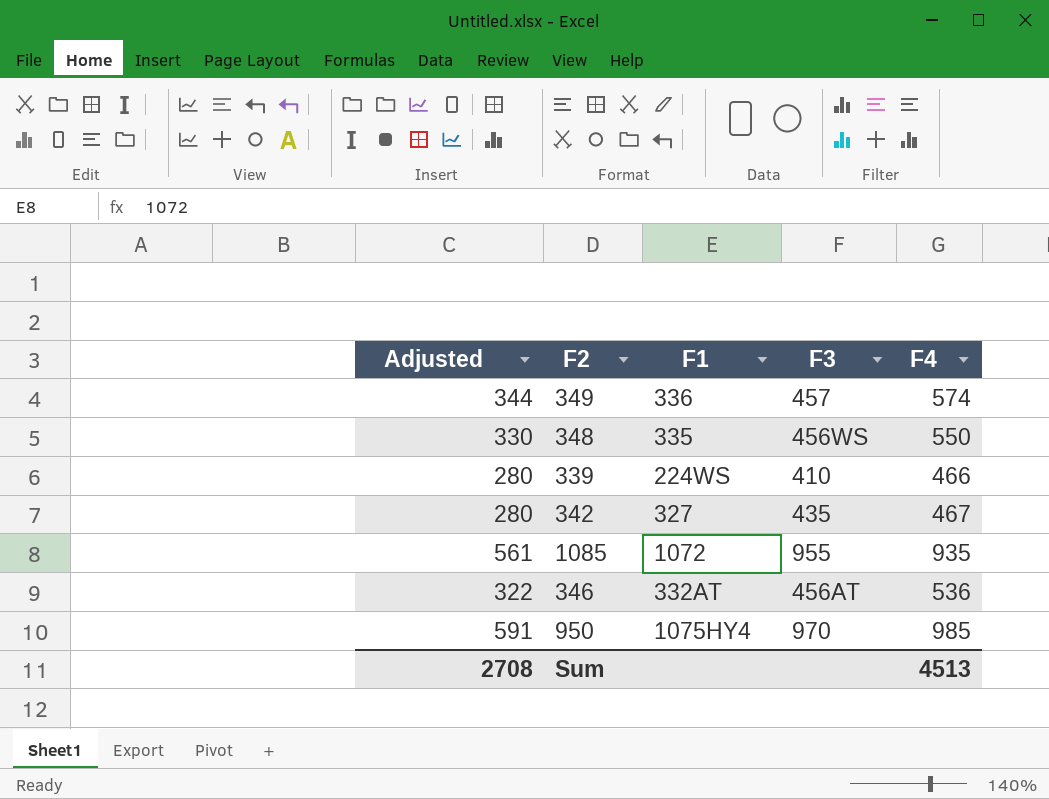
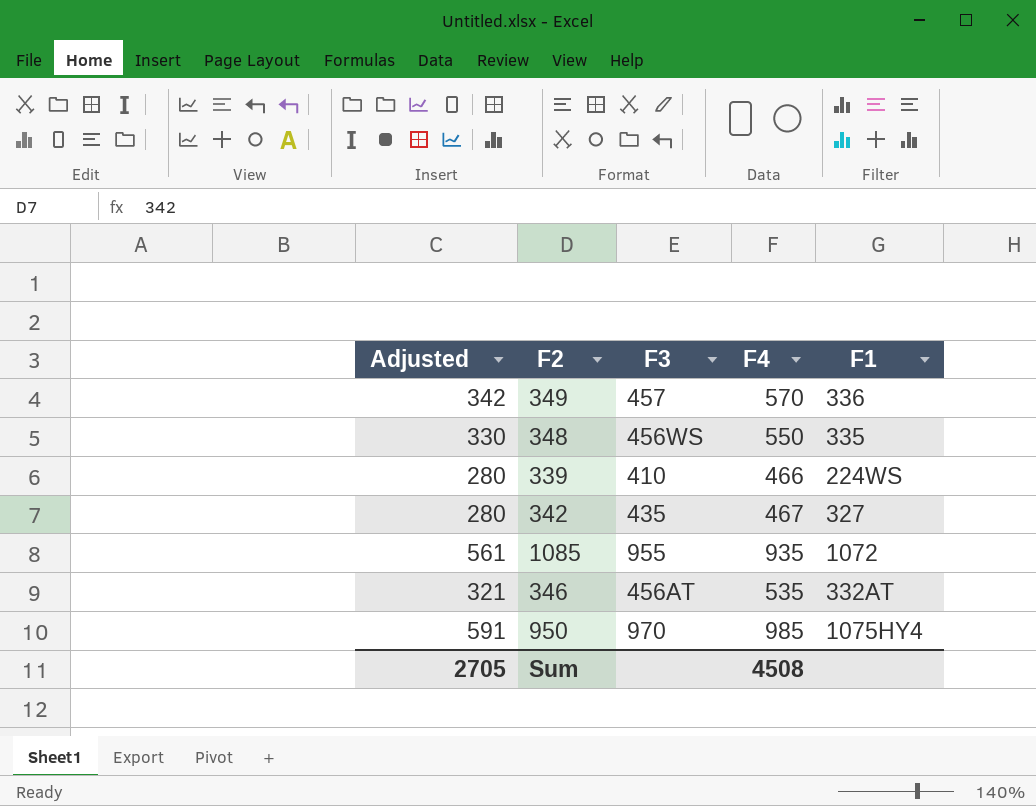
column F1 | position: 3 -> 5
349 | Adjusted: 344 -> 342
349 | F4: 574 -> 570
346 | Adjusted: 322 -> 321
346 | F4: 536 -> 535
Sum | Adjusted: 2708 -> 2705
Sum | F4: 4513 -> 4508

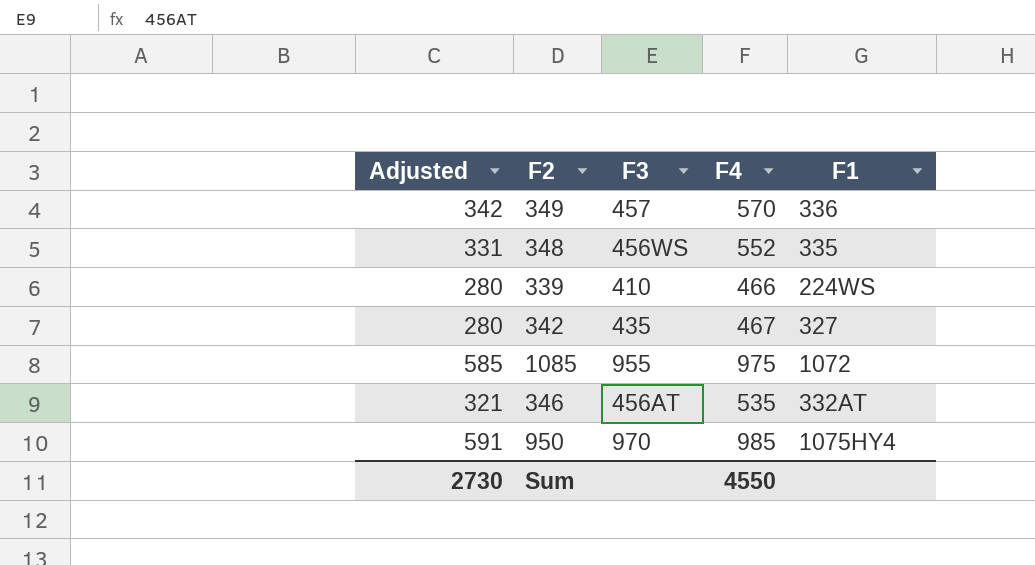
348 | Adjusted: 330 -> 331
348 | F4: 550 -> 552
1085 | Adjusted: 561 -> 585
1085 | F4: 935 -> 975
Sum | Adjusted: 2705 -> 2730
Sum | F4: 4508 -> 4550

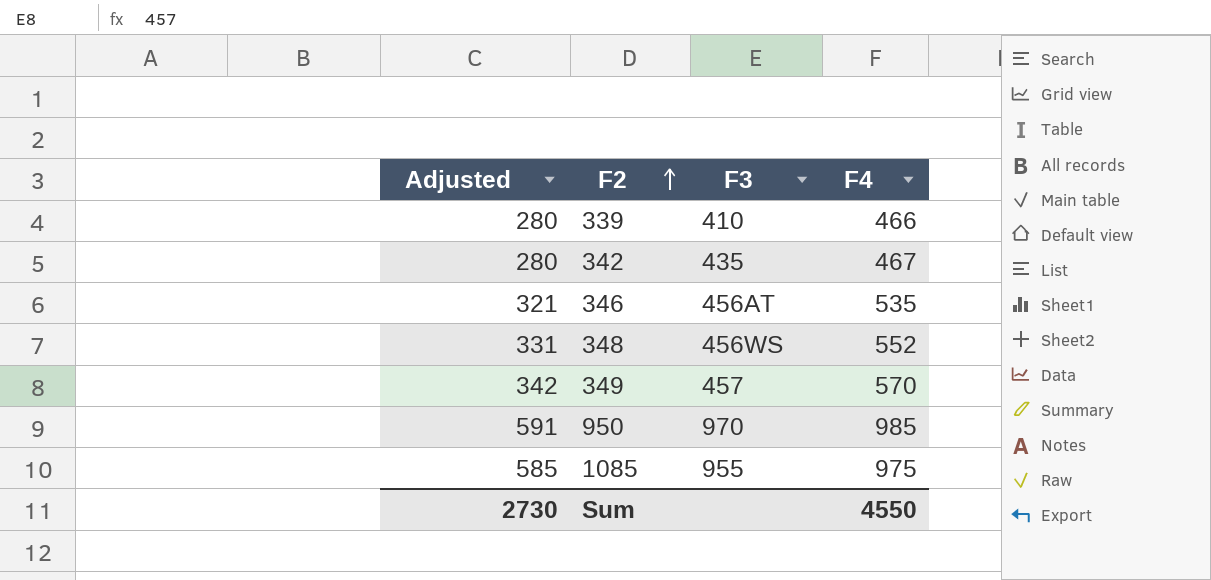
row order: none -> F2 ascending
column F1 | position: 5 -> none

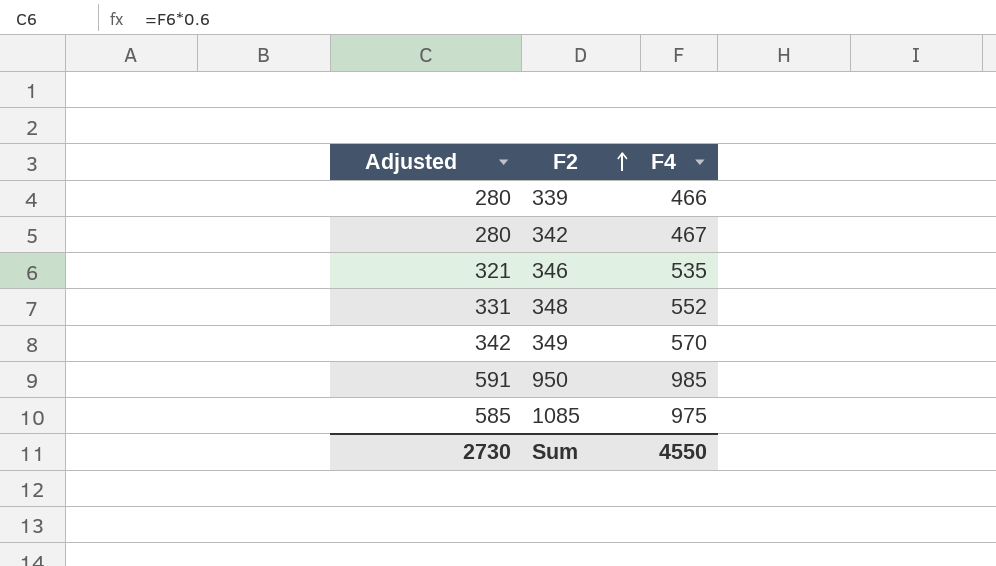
column F3 | position: 3 -> none

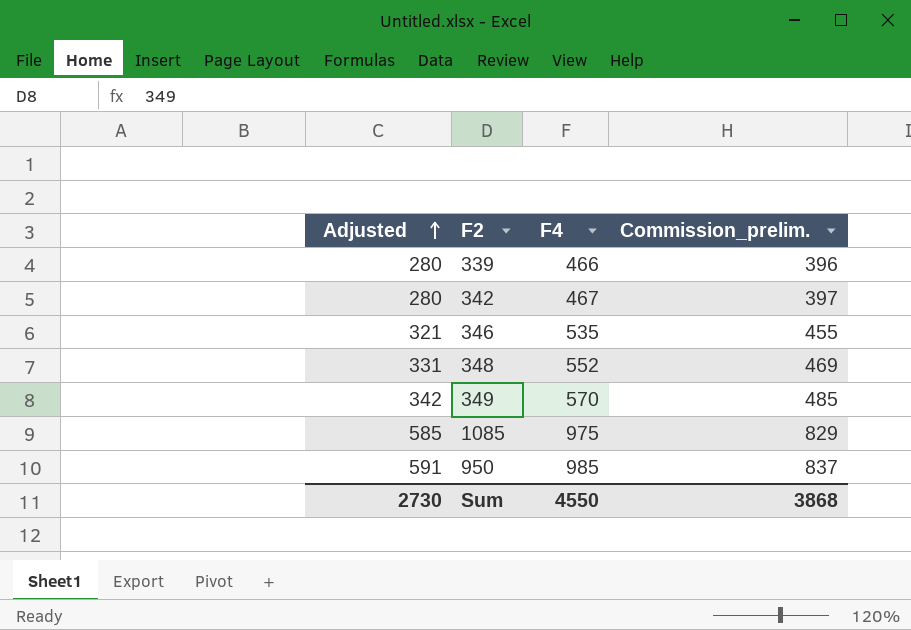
row order: F2 ascending -> Adjusted ascending
column Commission_prelim. | formula: none -> [F4] * 0.85

